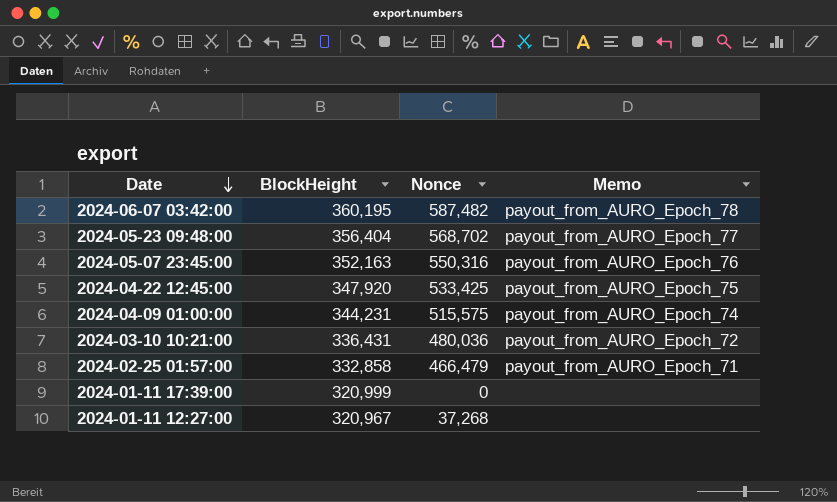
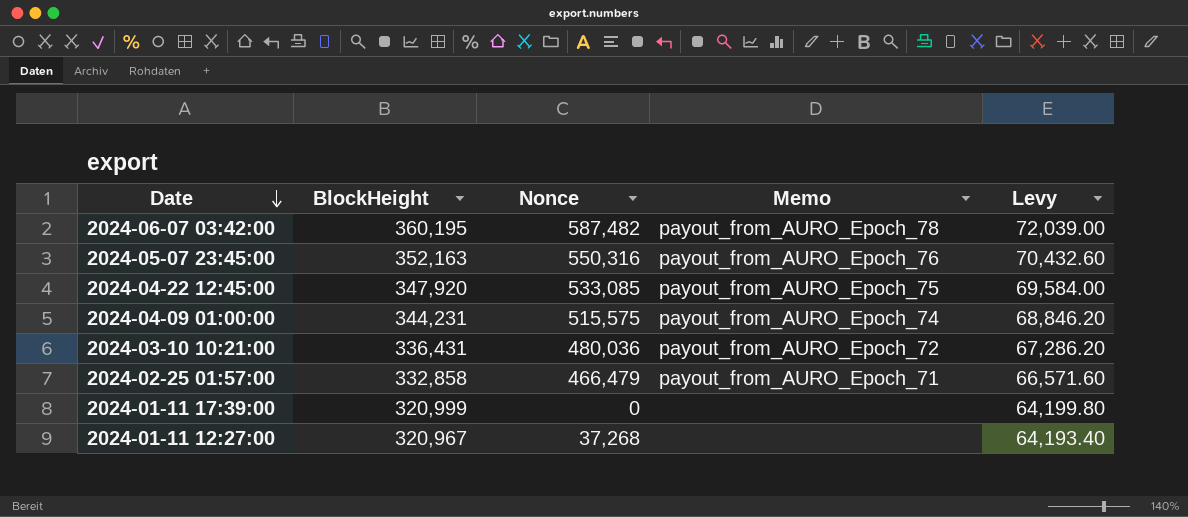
column Levy | formula: none -> [BlockHeight] * 0.2
row 2024-05-23 09:48:00: 356,404 | 568,702 | payout_from_AURO_Epoch_77 -> none
2024-04-22 12:45:00 | Nonce: 533,425 -> 533,085

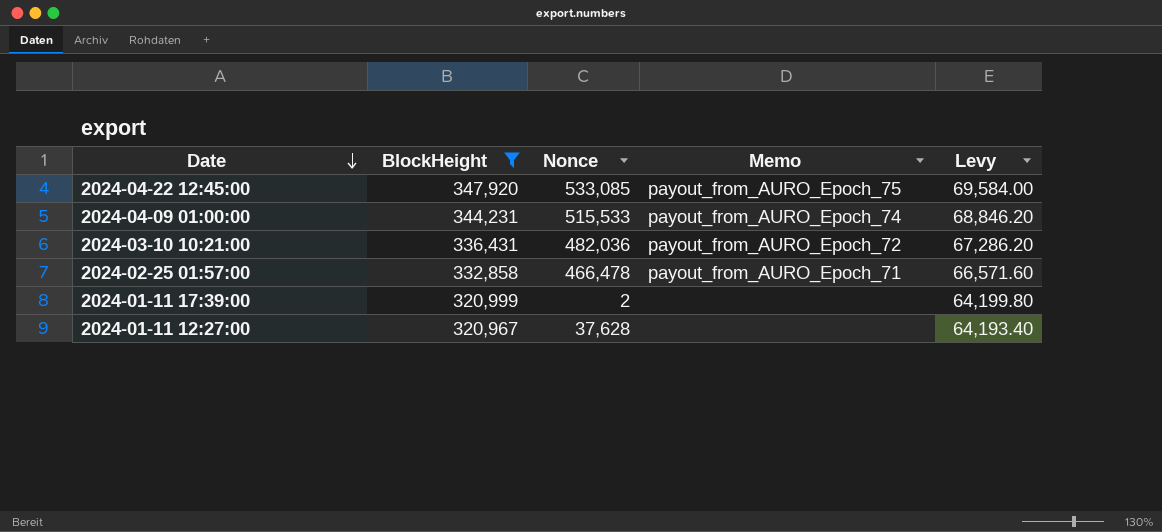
filter: none -> BlockHeight <= 347,920
2024-04-09 01:00:00 | Nonce: 515,575 -> 515,533
2024-03-10 10:21:00 | Nonce: 480,036 -> 482,036
2024-02-25 01:57:00 | Nonce: 466,479 -> 466,478
2024-01-11 17:39:00 | Nonce: 0 -> 2
2024-01-11 12:27:00 | Nonce: 37,268 -> 37,628

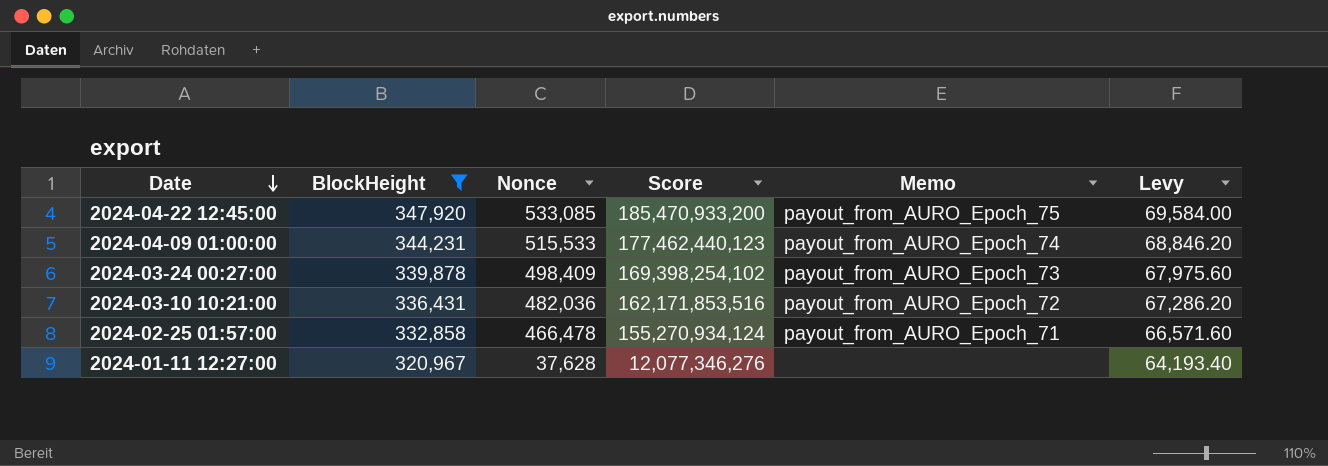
column Score | formula: none -> [BlockHeight] * [Nonce]
row 2024-01-11 17:39:00: 320,999 | 2 | none | 64,199.80 -> none
row 2024-03-24 00:27:00: none -> 339,878 | 498,409 | 169,398,254,102 | payout_from_AURO_Epoch_73 | 67,975.60

